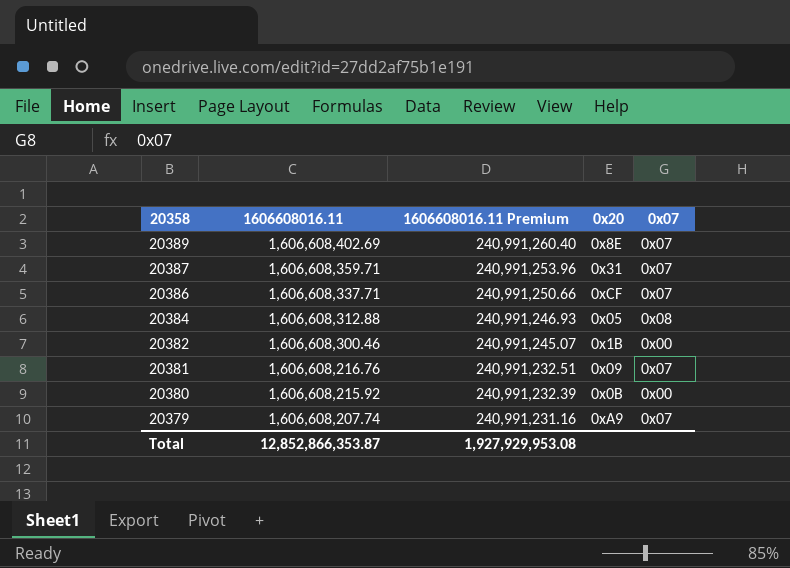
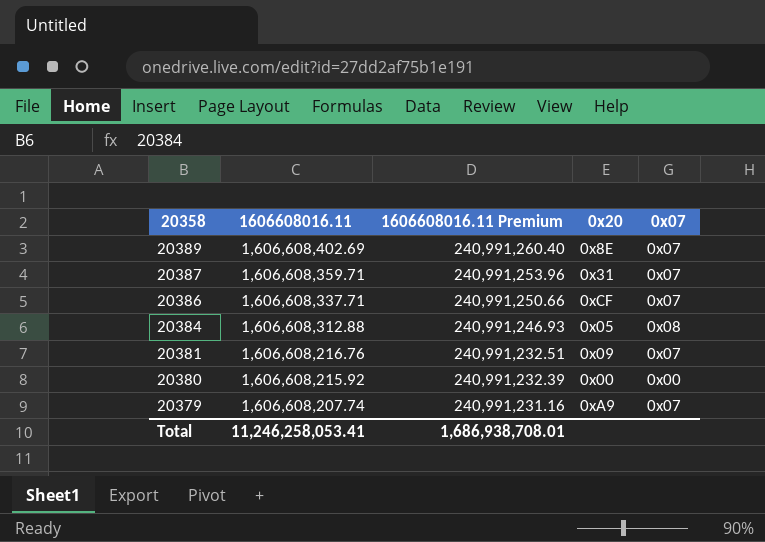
row 20382: 1,606,608,300.46 | 240,991,245.07 | 0x1B | 0x00 -> none
20380 | 0x20: 0x0B -> 0x00
Total | 1606608016.11: 12,852,866,353.87 -> 11,246,258,053.41
Total | 1606608016.11 Premium: 1,927,929,953.08 -> 1,686,938,708.01

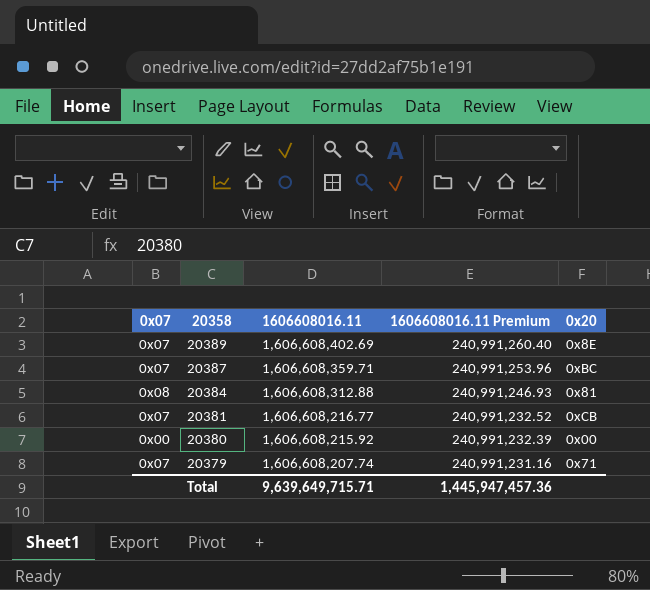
column 0x07 | position: 5 -> 1
row 20386: 1,606,608,337.71 | 240,991,250.66 | 0xCF | 0x07 -> none
20387 | 0x20: 0x31 -> 0xBC
20384 | 0x20: 0x05 -> 0x81
20381 | 1606608016.11: 1,606,608,216.76 -> 1,606,608,216.77
20381 | 1606608016.11 Premium: 240,991,232.51 -> 240,991,232.52
20381 | 0x20: 0x09 -> 0xCB
20379 | 0x20: 0xA9 -> 0x71
Total | 1606608016.11: 11,246,258,053.41 -> 9,639,649,715.71
Total | 1606608016.11 Premium: 1,686,938,708.01 -> 1,445,947,457.36

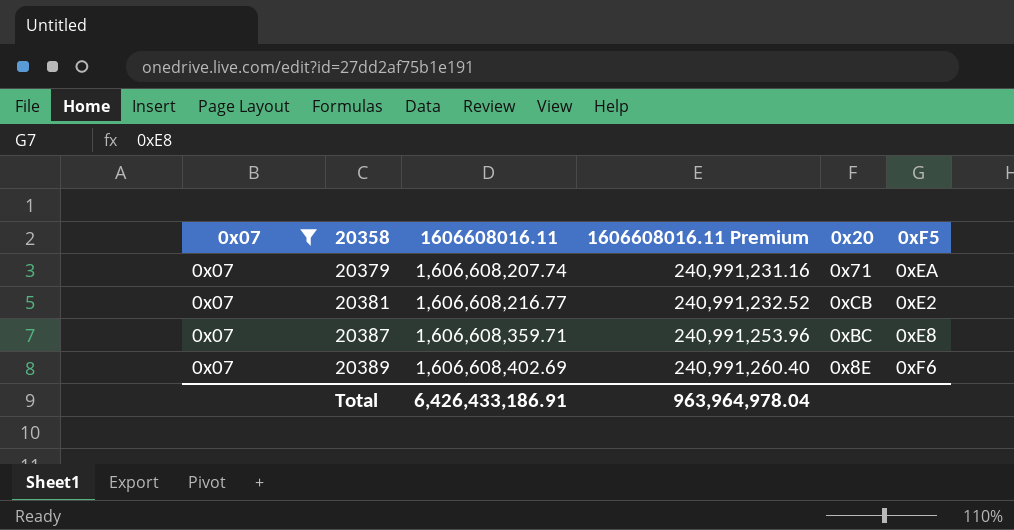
filter: none -> 0x07 = 0x07
row order: 20358 descending -> 20358 ascending
column 0xF5 | position: none -> 6
Total | 1606608016.11: 9,639,649,715.71 -> 6,426,433,186.91
Total | 1606608016.11 Premium: 1,445,947,457.36 -> 963,964,978.04

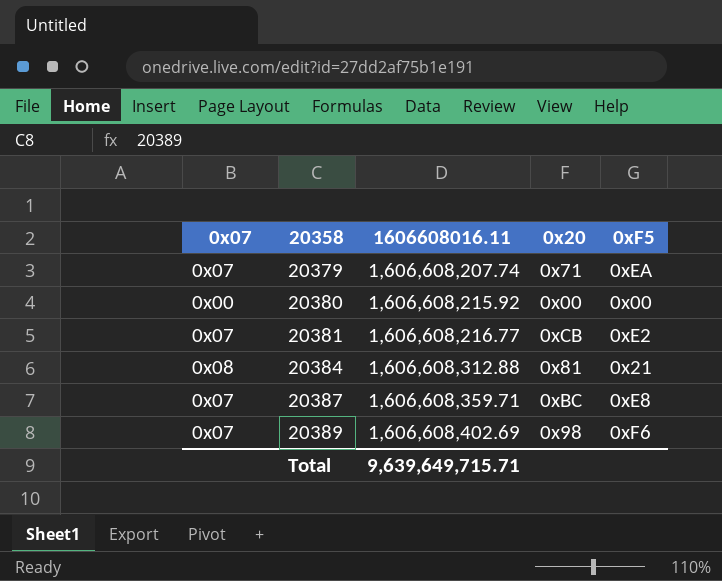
filter: 0x07 = 0x07 -> none
column 1606608016.11 Premium | formula: [1606608016.11] * 0.15 -> none
20389 | 0x20: 0x8E -> 0x98
Total | 1606608016.11: 6,426,433,186.91 -> 9,639,649,715.71

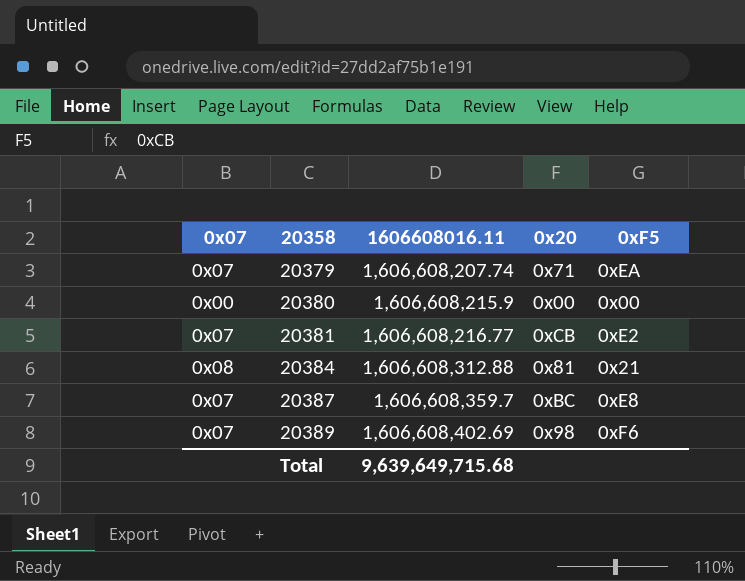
20380 | 1606608016.11: 1,606,608,215.92 -> 1,606,608,215.9
20387 | 1606608016.11: 1,606,608,359.71 -> 1,606,608,359.7
Total | 1606608016.11: 9,639,649,715.71 -> 9,639,649,715.68

